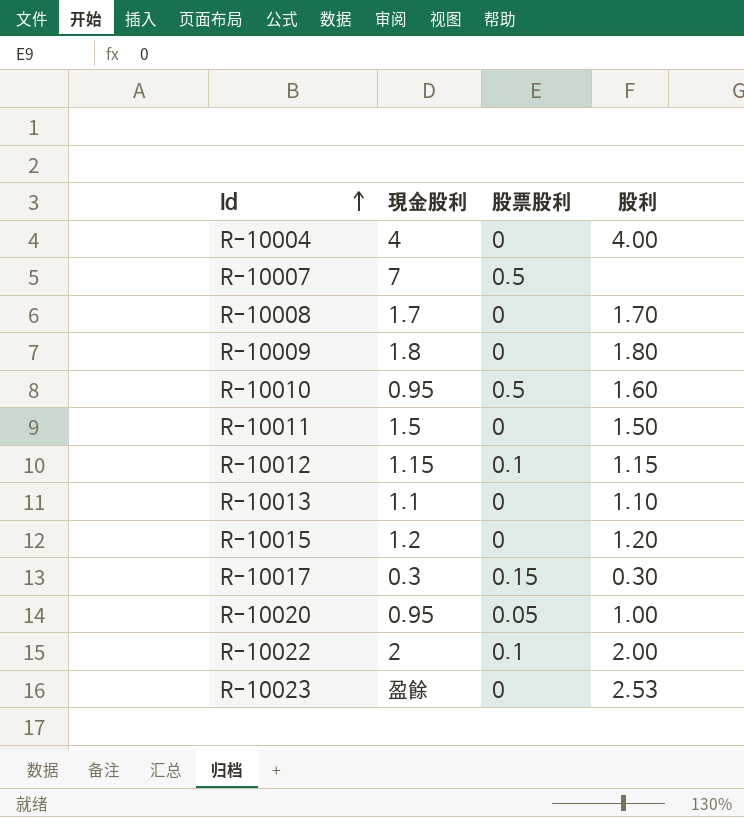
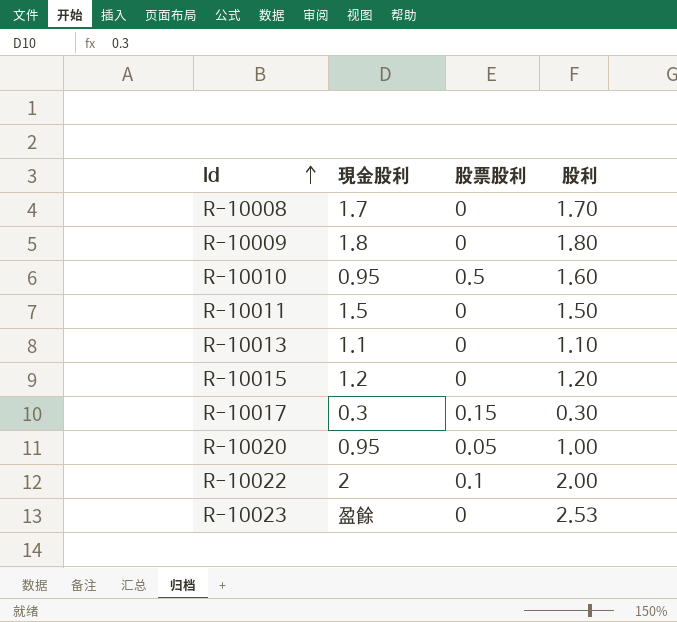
row R-10004: 4 | 0 | 4.00 -> none
row R-10007: 7 | 0.5 | none -> none
row R-10012: 1.15 | 0.1 | 1.15 -> none

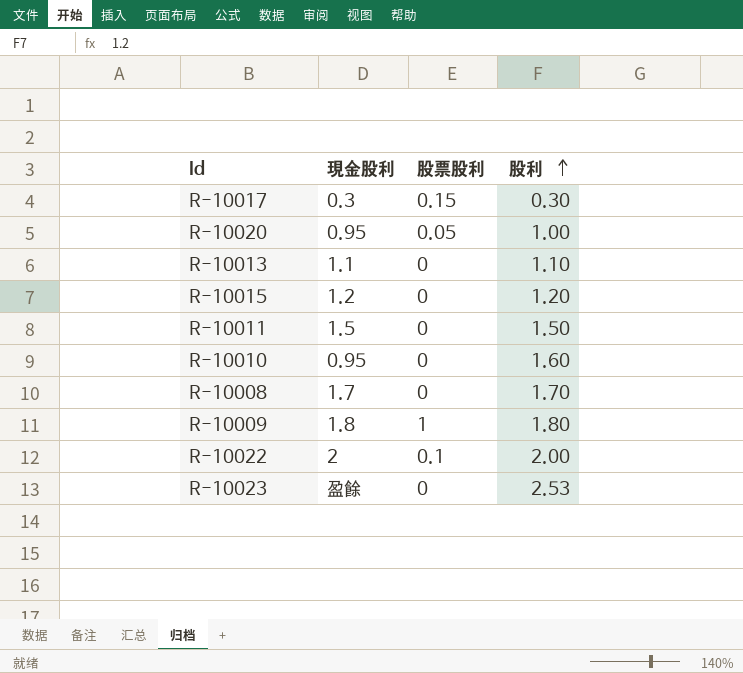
row order: Id ascending -> 股利 ascending
R-10010 | 股票股利: 0.5 -> 0
R-10009 | 股票股利: 0 -> 1

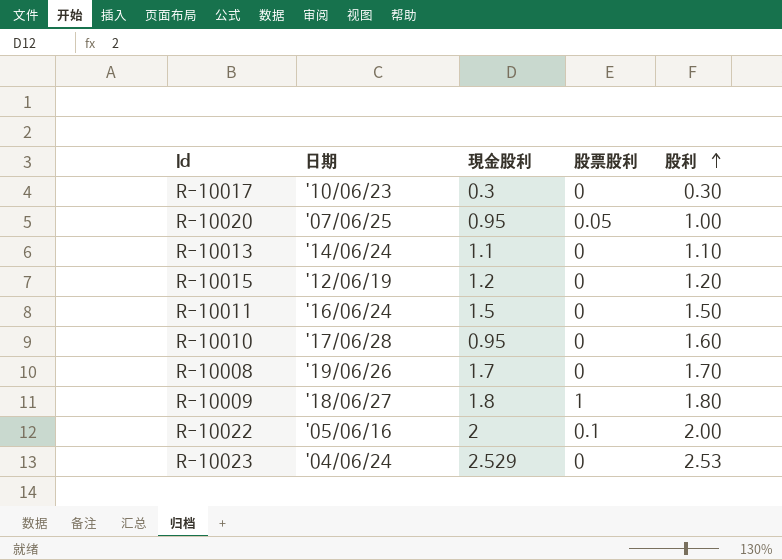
column 日期 | position: none -> 2
R-10017 | 股票股利: 0.15 -> 0
R-10023 | 現金股利: 盈餘 -> 2.529

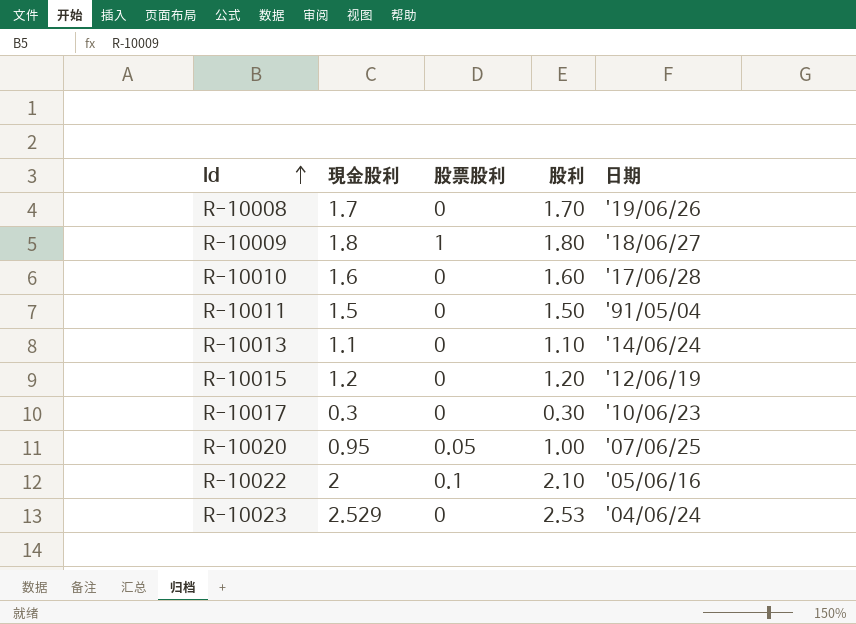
row order: 股利 ascending -> Id ascending
column 日期 | position: 2 -> 5
R-10010 | 現金股利: 0.95 -> 1.6
R-10011 | 日期: '16/06/24 -> '91/05/04
R-10022 | 股利: 2.00 -> 2.10

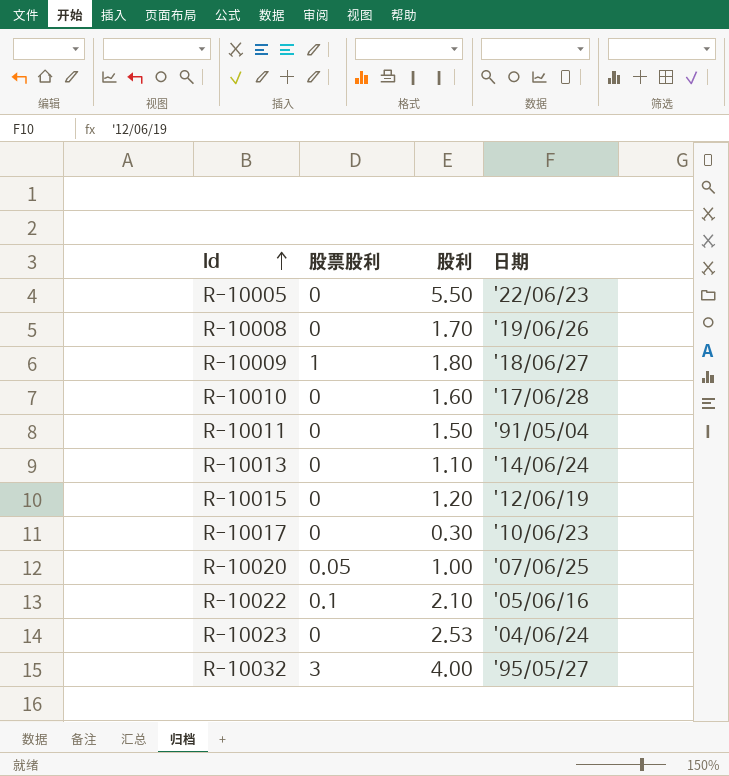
column 現金股利 | position: 2 -> none
row R-10005: none -> 0 | 5.50 | '22/06/23
row R-10032: none -> 3 | 4.00 | '95/05/27

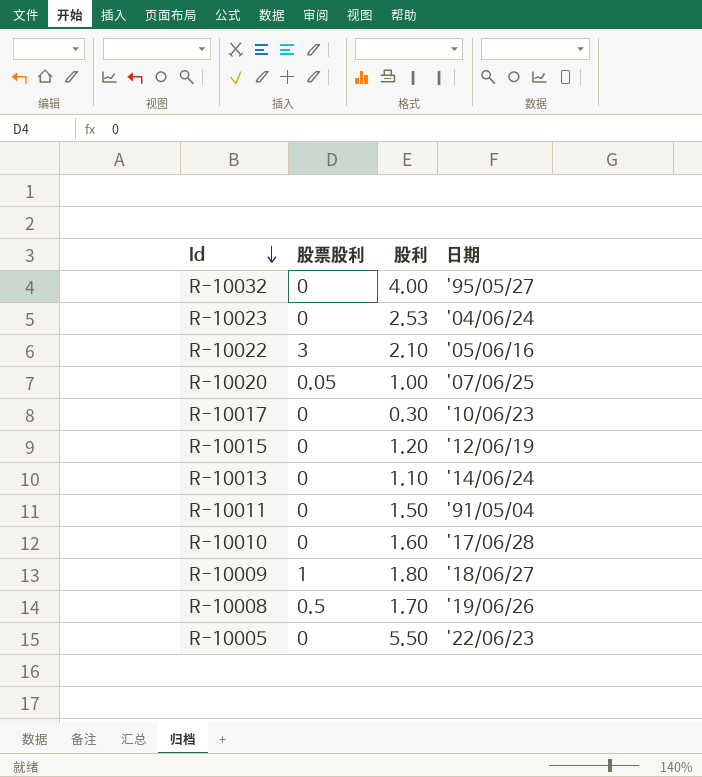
row order: Id ascending -> Id descending
R-10032 | 股票股利: 3 -> 0
R-10022 | 股票股利: 0.1 -> 3
R-10008 | 股票股利: 0 -> 0.5

